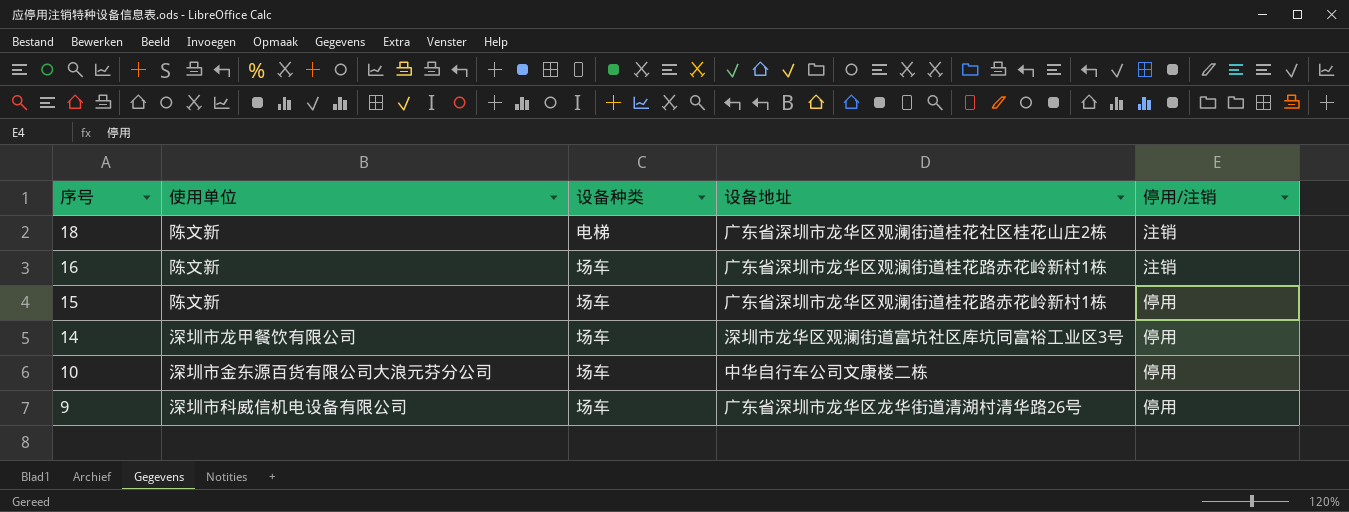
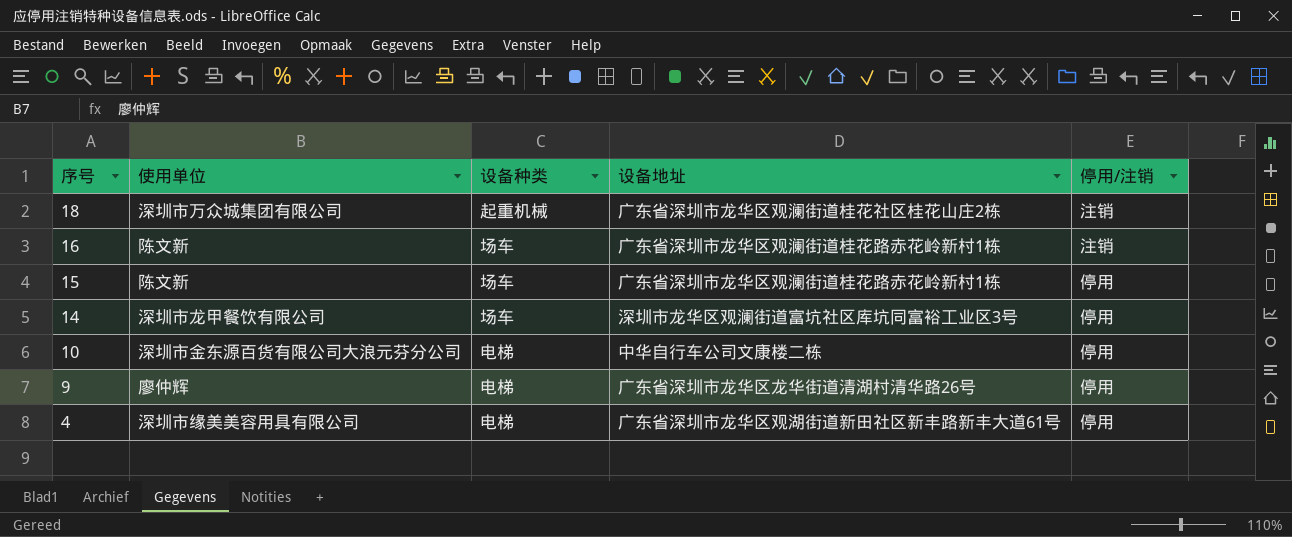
18 | 使用单位: 陈文新 -> 深圳市万众城集团有限公司
18 | 设备种类: 电梯 -> 起重机械
10 | 设备种类: 场车 -> 电梯
9 | 使用单位: 深圳市科威信机电设备有限公司 -> 廖仲辉
9 | 设备种类: 场车 -> 电梯
row 4: none -> 深圳市缘美美容用具有限公司 | 电梯 | 广东省深圳市龙华区观湖街道新田社区新丰路新丰大道61号 | 停用

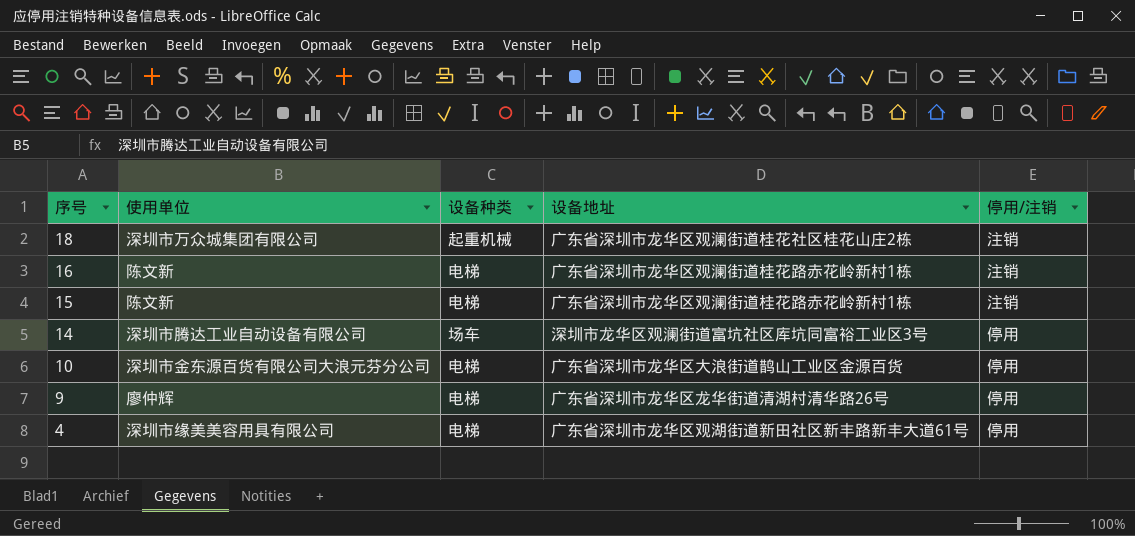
16 | 设备种类: 场车 -> 电梯
15 | 设备种类: 场车 -> 电梯
15 | 停用/注销: 停用 -> 注销
14 | 使用单位: 深圳市龙甲餐饮有限公司 -> 深圳市腾达工业自动设备有限公司
10 | 设备地址: 中华自行车公司文康楼二栋 -> 广东省深圳市龙华区大浪街道鹊山工业区金源百货

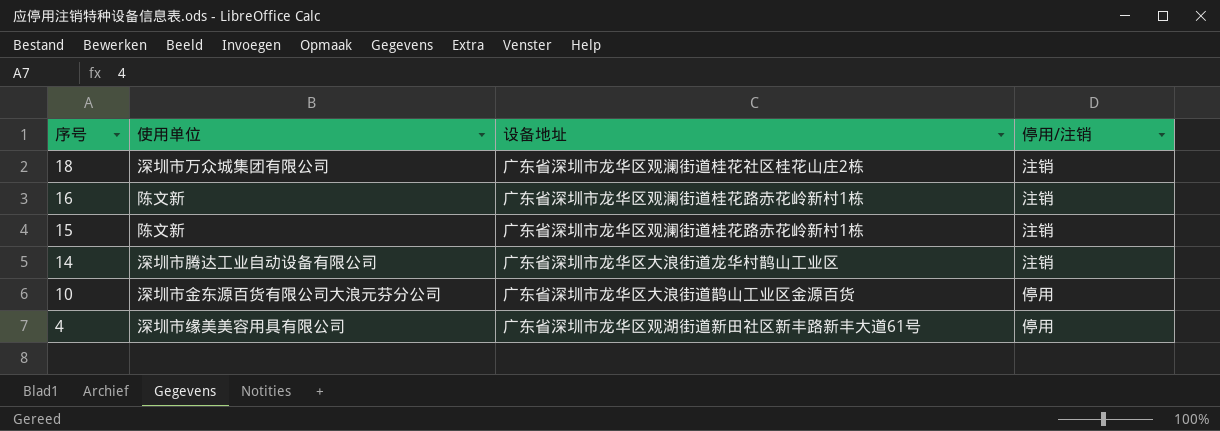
column 设备种类 | position: 3 -> none
row 9: 廖仲辉 | 电梯 | 广东省深圳市龙华区龙华街道清湖村清华路26号 | 停用 -> none
14 | 设备地址: 深圳市龙华区观澜街道富坑社区库坑同富裕工业区3号 -> 广东省深圳市龙华区大浪街道龙华村鹊山工业区
14 | 停用/注销: 停用 -> 注销

